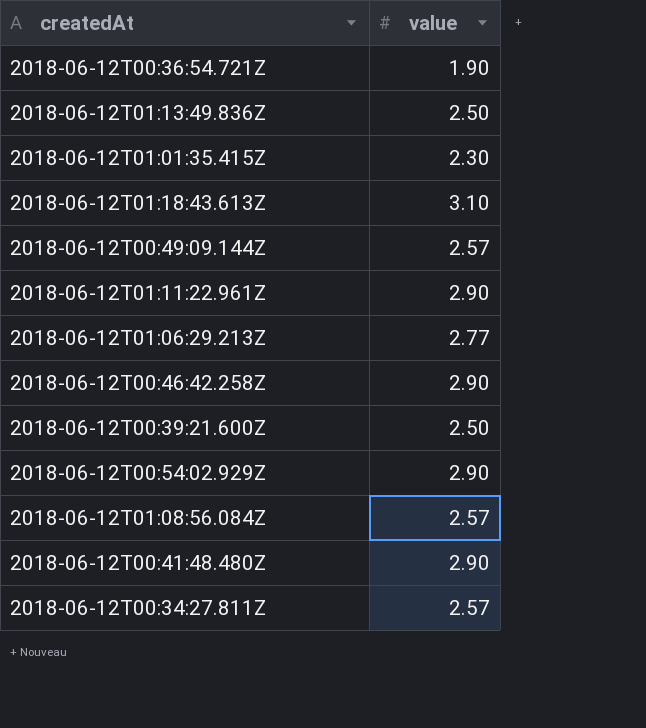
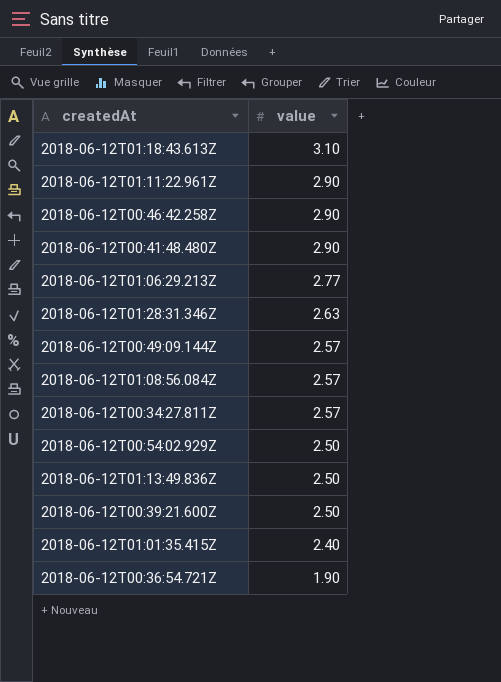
row order: none -> value descending
row 2018-06-12T01:28:31.346Z: none -> 2.63
2018-06-12T00:54:02.929Z | value: 2.90 -> 2.50
2018-06-12T01:01:35.415Z | value: 2.30 -> 2.40

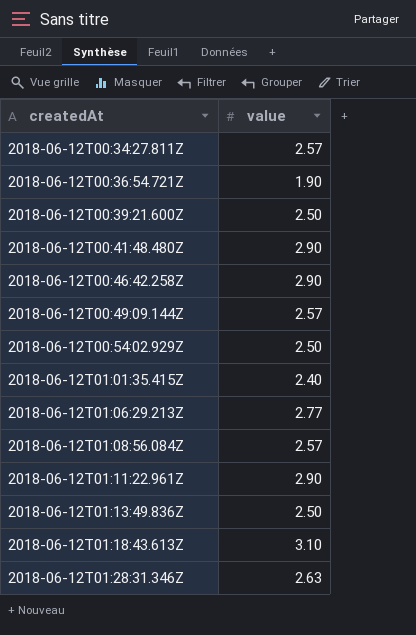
row order: value descending -> createdAt ascending

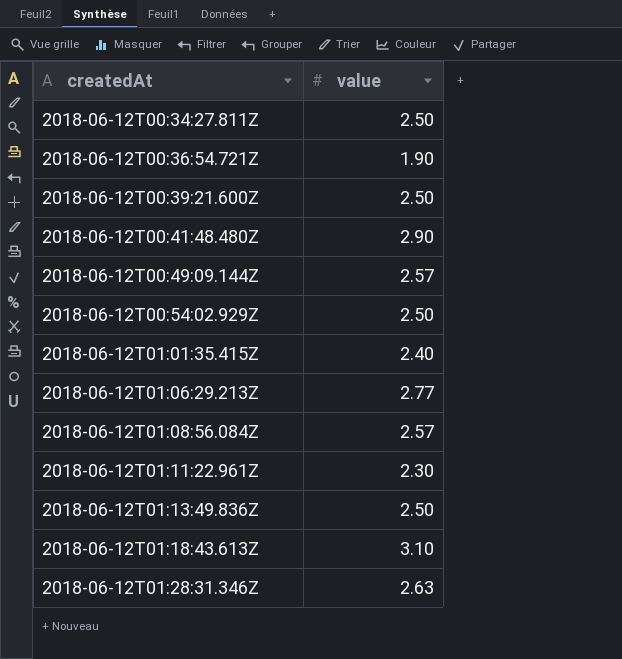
row 2018-06-12T00:46:42.258Z: 2.90 -> none
2018-06-12T00:34:27.811Z | value: 2.57 -> 2.50
2018-06-12T01:11:22.961Z | value: 2.90 -> 2.30

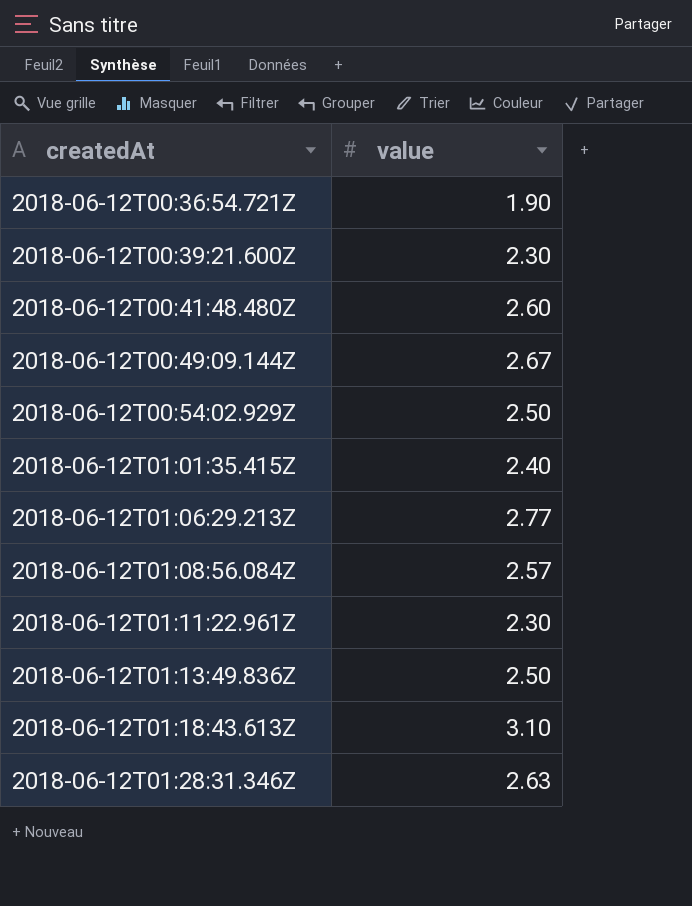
row 2018-06-12T00:34:27.811Z: 2.50 -> none
2018-06-12T00:39:21.600Z | value: 2.50 -> 2.30
2018-06-12T00:41:48.480Z | value: 2.90 -> 2.60
2018-06-12T00:49:09.144Z | value: 2.57 -> 2.67

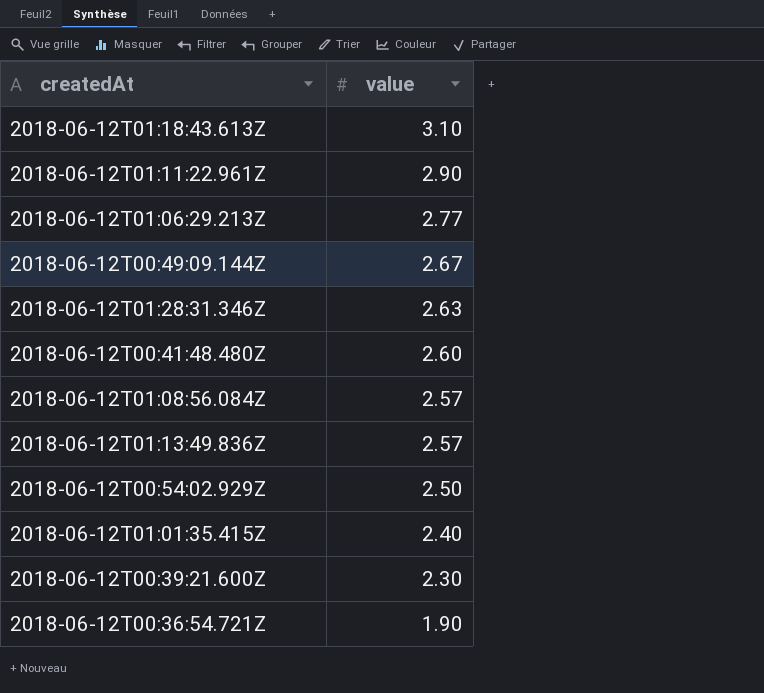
row order: createdAt ascending -> value descending
2018-06-12T01:11:22.961Z | value: 2.30 -> 2.90
2018-06-12T01:13:49.836Z | value: 2.50 -> 2.57

